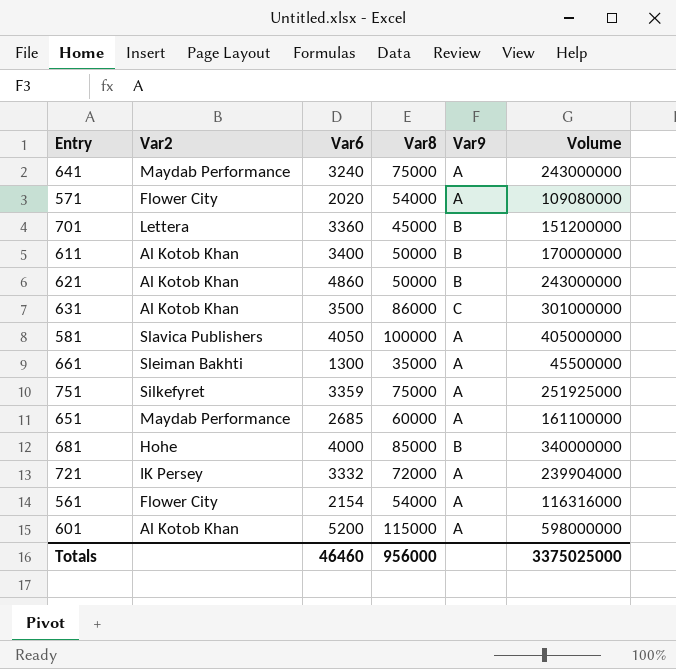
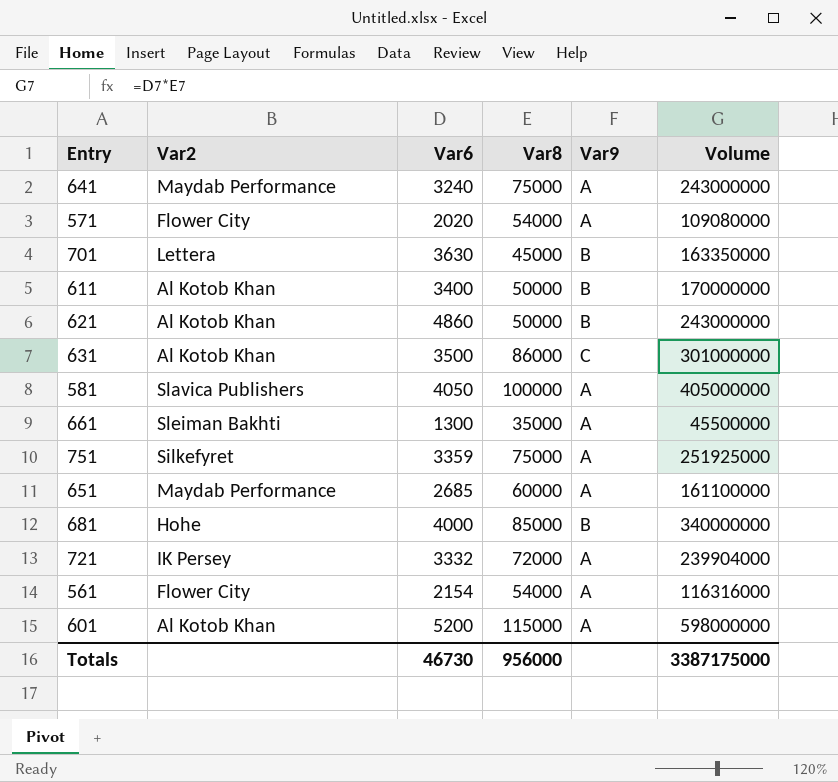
701 | Var6: 3360 -> 3630
701 | Volume: 151200000 -> 163350000
Totals | Var6: 46460 -> 46730
Totals | Volume: 3375025000 -> 3387175000

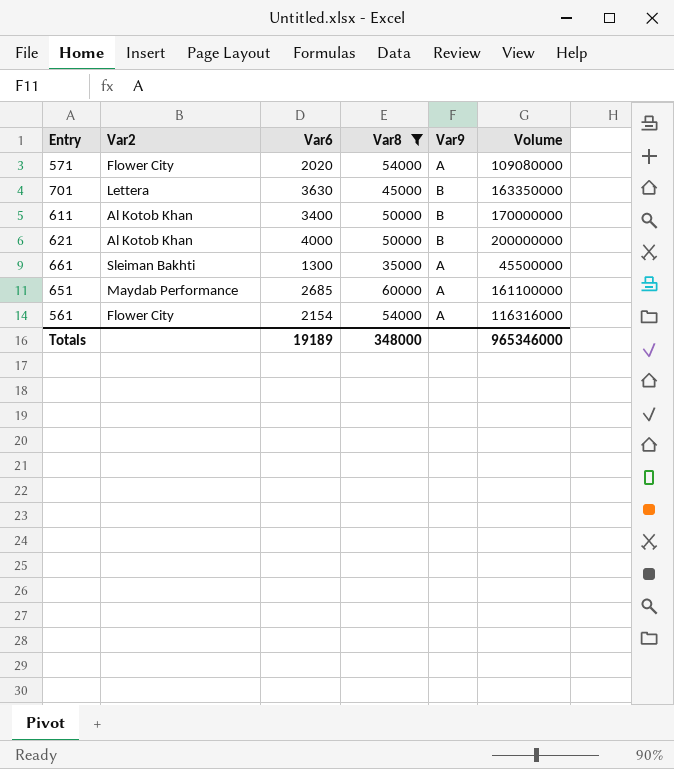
filter: none -> Var8 <= 60000
621 | Var6: 4860 -> 4000
621 | Volume: 243000000 -> 200000000
Totals | Var6: 46730 -> 19189
Totals | Var8: 956000 -> 348000
Totals | Volume: 3387175000 -> 965346000

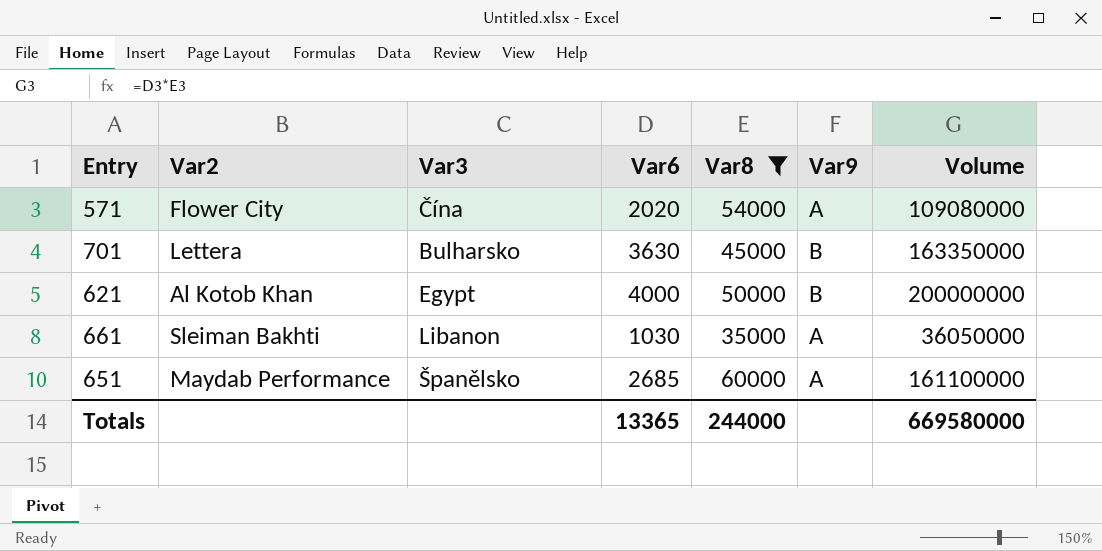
column Var3 | position: none -> 3
row 611: Al Kotob Khan | 3400 | 50000 | B | 170000000 -> none
row 561: Flower City | 2154 | 54000 | A | 116316000 -> none
661 | Var6: 1300 -> 1030
661 | Volume: 45500000 -> 36050000
Totals | Var6: 19189 -> 13365
Totals | Var8: 348000 -> 244000
Totals | Volume: 965346000 -> 669580000

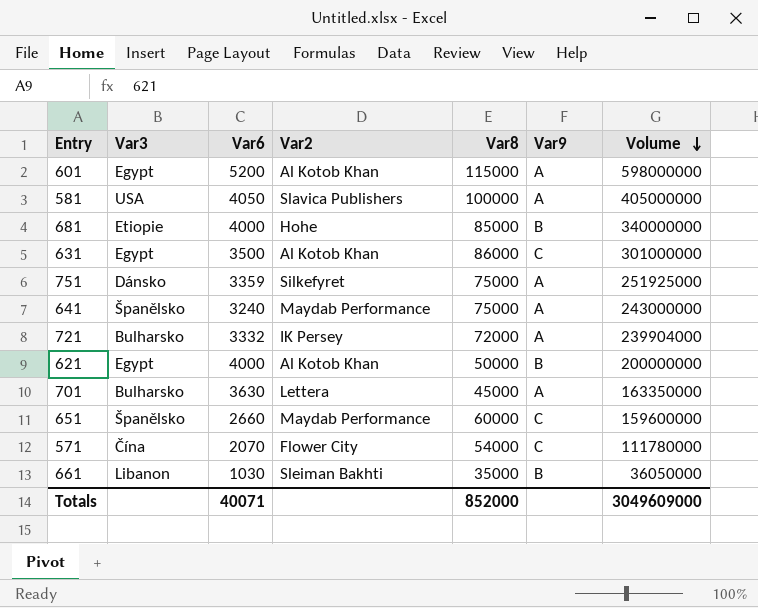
filter: Var8 <= 60000 -> none
row order: none -> Volume descending
column Var2 | position: 2 -> 4
701 | Var9: B -> A
651 | Var6: 2685 -> 2660
651 | Var9: A -> C
651 | Volume: 161100000 -> 159600000
571 | Var6: 2020 -> 2070
571 | Var9: A -> C
571 | Volume: 109080000 -> 111780000
661 | Var9: A -> B
Totals | Var6: 13365 -> 40071
Totals | Var8: 244000 -> 852000
Totals | Volume: 669580000 -> 3049609000

